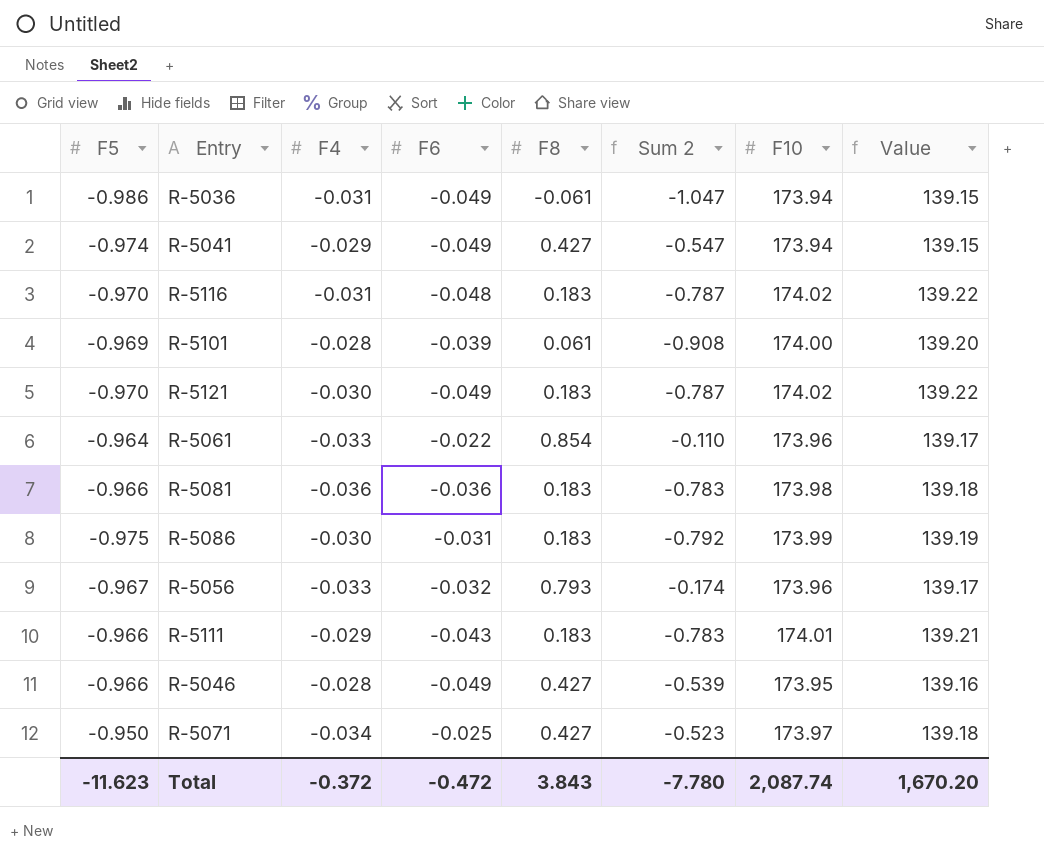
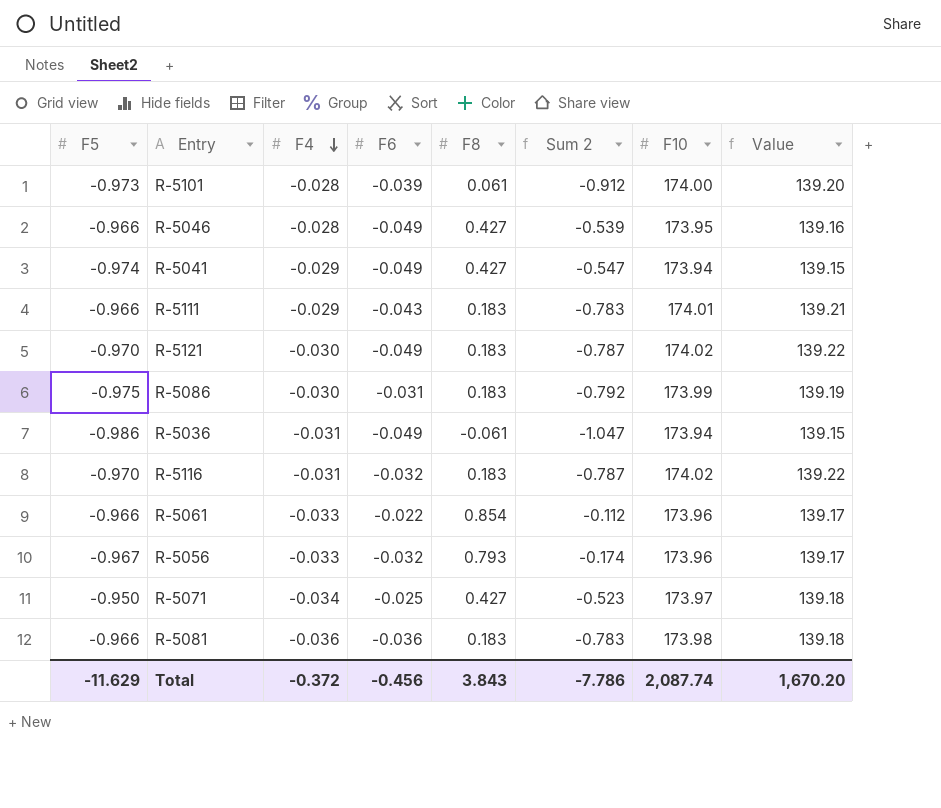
row order: none -> F4 descending
R-5101 | F5: -0.969 -> -0.973
R-5101 | Sum 2: -0.908 -> -0.912
R-5116 | F6: -0.048 -> -0.032
R-5061 | F5: -0.964 -> -0.966
R-5061 | Sum 2: -0.110 -> -0.112
Total | F5: -11.623 -> -11.629
Total | F6: -0.472 -> -0.456
Total | Sum 2: -7.780 -> -7.786

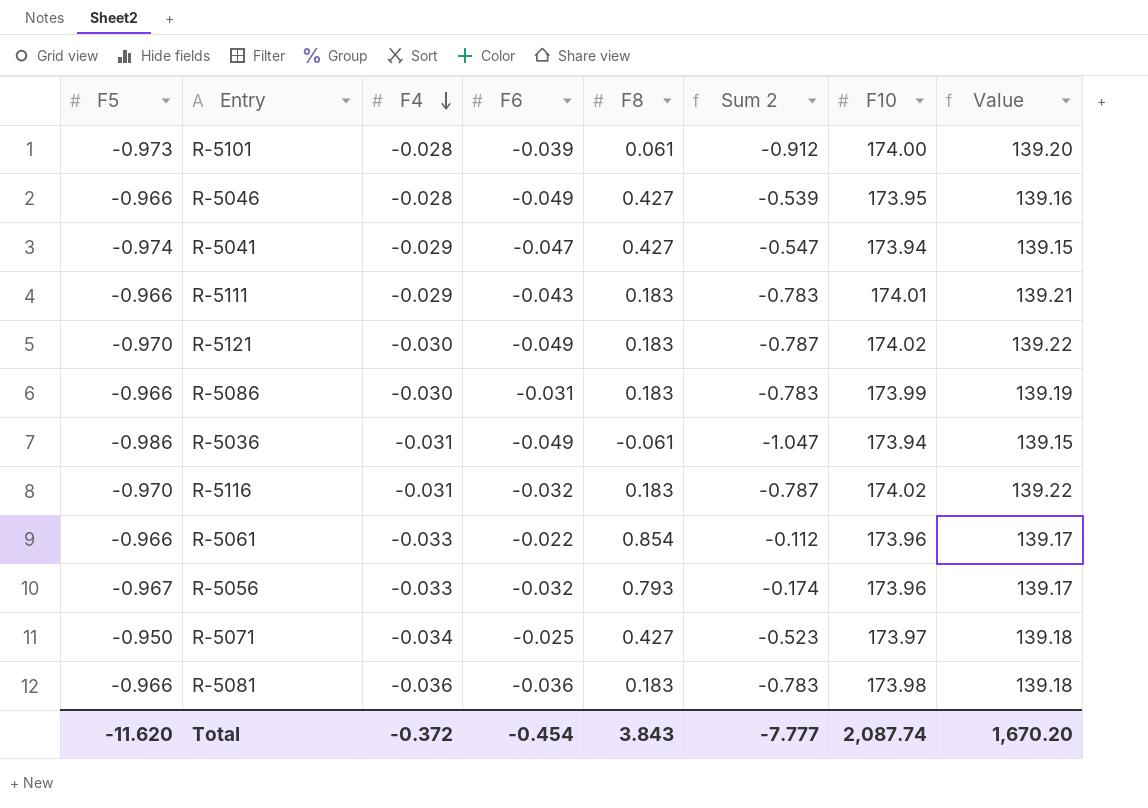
R-5041 | F6: -0.049 -> -0.047
R-5086 | F5: -0.975 -> -0.966
R-5086 | Sum 2: -0.792 -> -0.783
Total | F5: -11.629 -> -11.620
Total | F6: -0.456 -> -0.454
Total | Sum 2: -7.786 -> -7.777

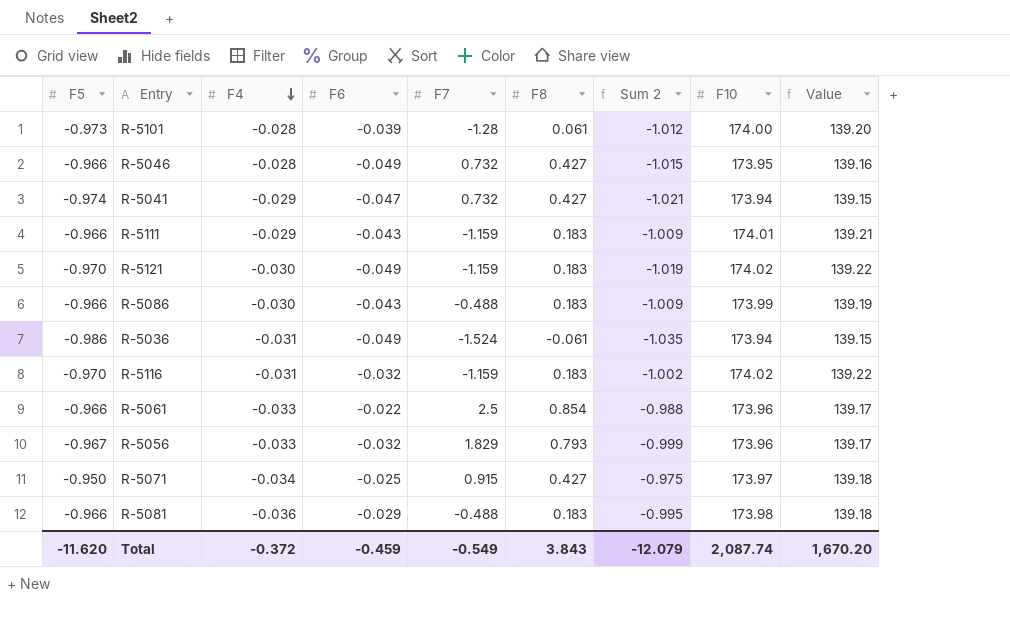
column F7 | position: none -> 5
column Sum 2 | formula: [F5] + [F8] -> [F5] + [F6]
R-5086 | F6: -0.031 -> -0.043
R-5081 | F6: -0.036 -> -0.029
Total | F6: -0.454 -> -0.459
Total | Sum 2: -7.777 -> -12.079

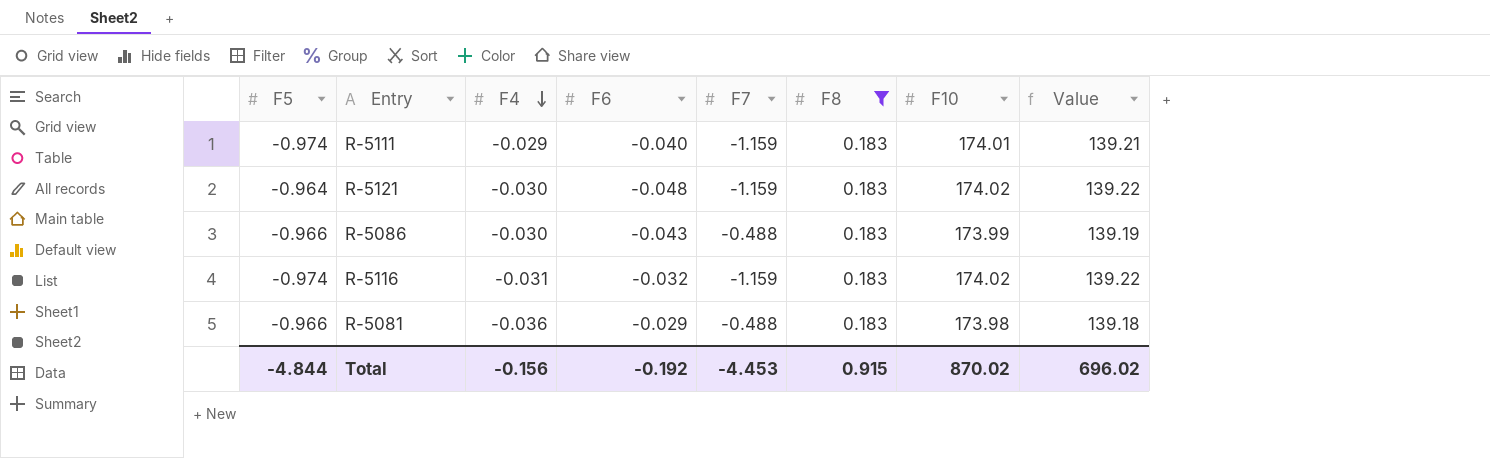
filter: none -> F8 = 0.183
column Sum 2 | formula: [F5] + [F6] -> none
R-5111 | F5: -0.966 -> -0.974
R-5111 | F6: -0.043 -> -0.040
R-5121 | F5: -0.970 -> -0.964
R-5121 | F6: -0.049 -> -0.048
R-5116 | F5: -0.970 -> -0.974
Total | F5: -11.620 -> -4.844
Total | F4: -0.372 -> -0.156
Total | F6: -0.459 -> -0.192
Total | F7: -0.549 -> -4.453
Total | F8: 3.843 -> 0.915
Total | F10: 2,087.74 -> 870.02
Total | Value: 1,670.20 -> 696.02

